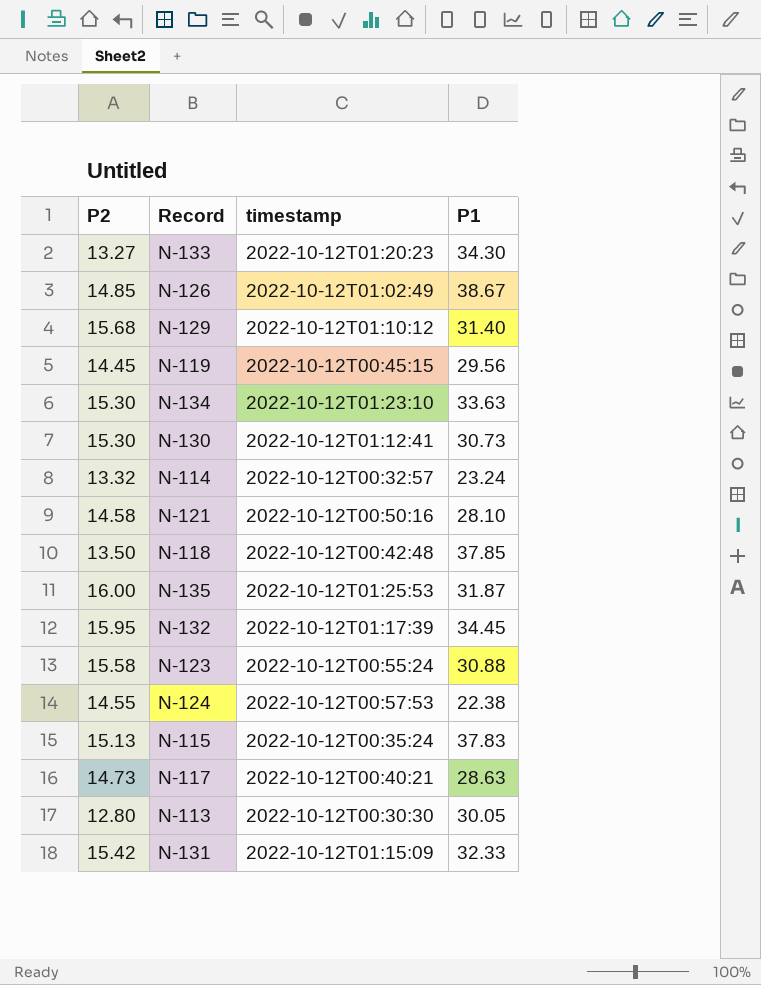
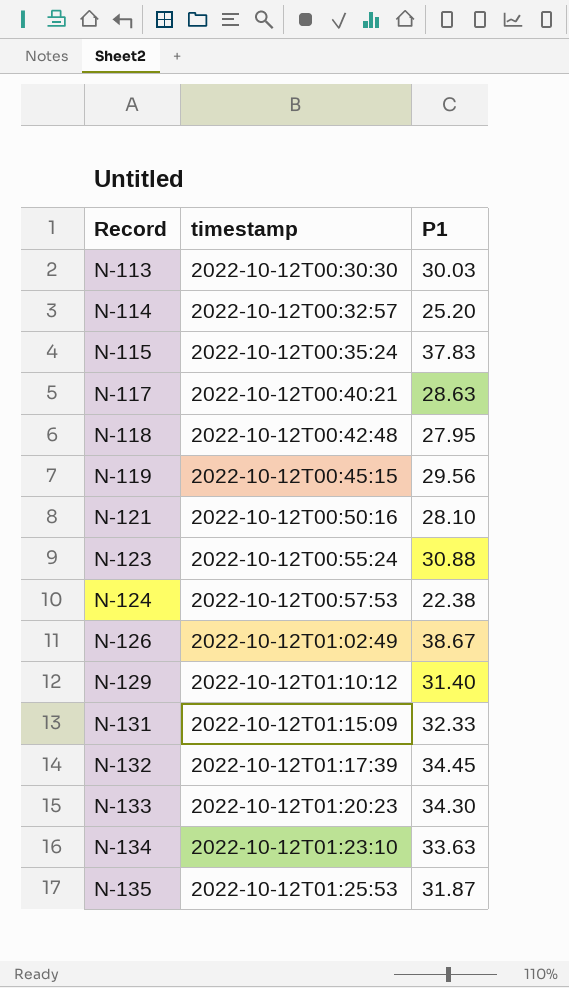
row order: none -> Record ascending
column P2 | position: 1 -> none
row N-130: 15.30 | 2022-10-12T01:12:41 | 30.73 -> none
N-113 | P1: 30.05 -> 30.03
N-114 | P1: 23.24 -> 25.20
N-118 | P1: 37.85 -> 27.95

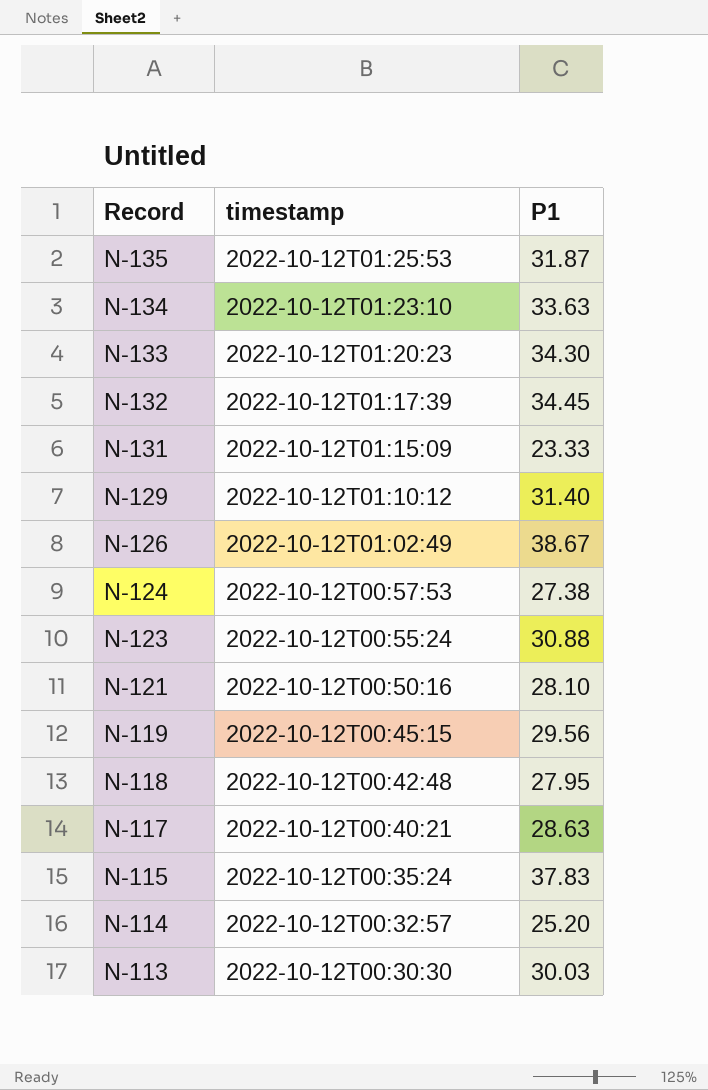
row order: Record ascending -> Record descending
N-131 | P1: 32.33 -> 23.33
N-124 | P1: 22.38 -> 27.38

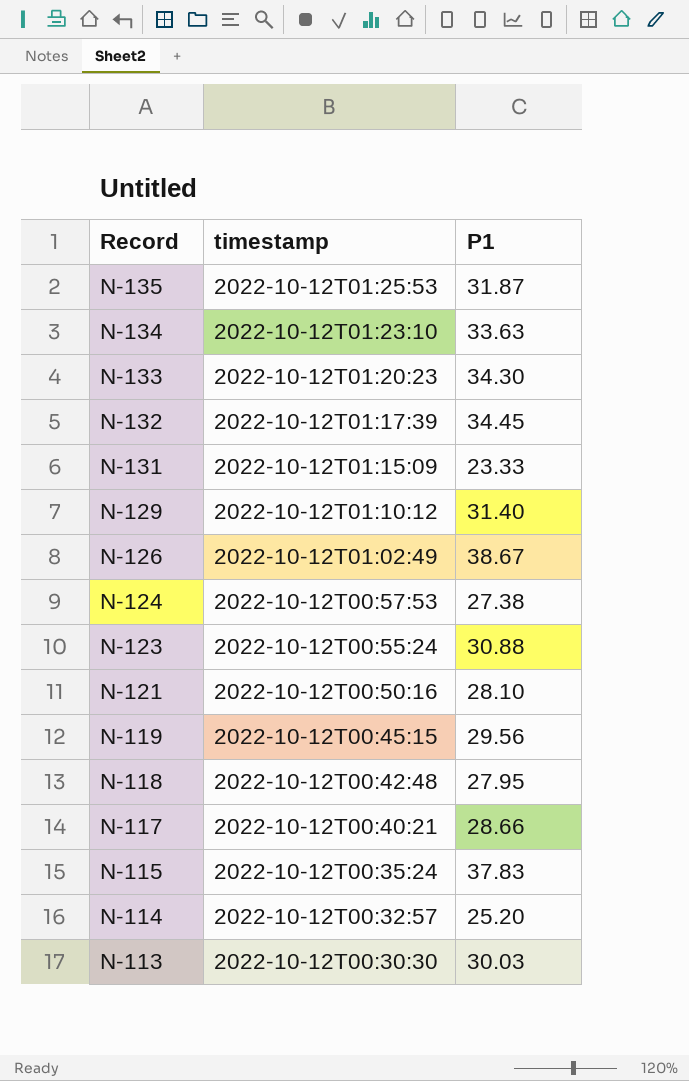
N-117 | P1: 28.63 -> 28.66

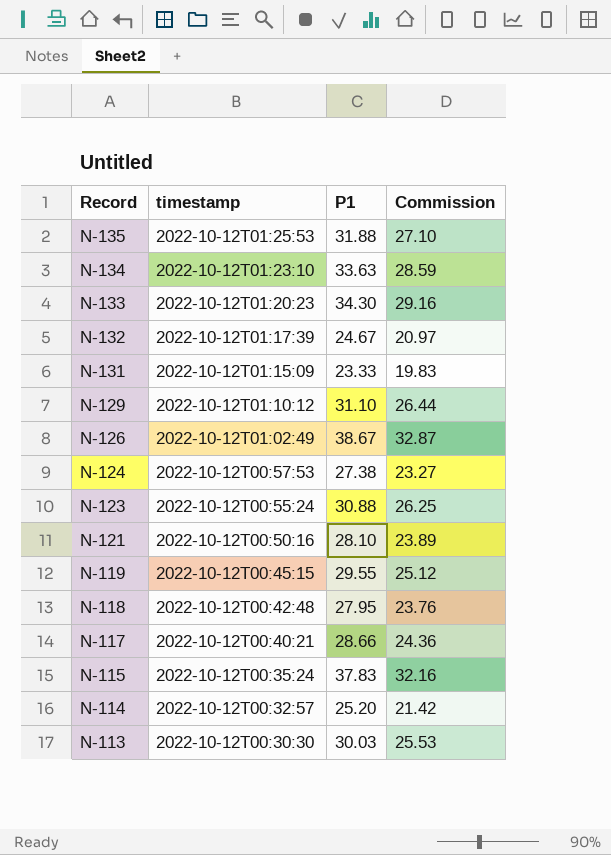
column Commission | formula: none -> [P1] * 0.85
N-135 | P1: 31.87 -> 31.88
N-132 | P1: 34.45 -> 24.67
N-129 | P1: 31.40 -> 31.10
N-119 | P1: 29.56 -> 29.55

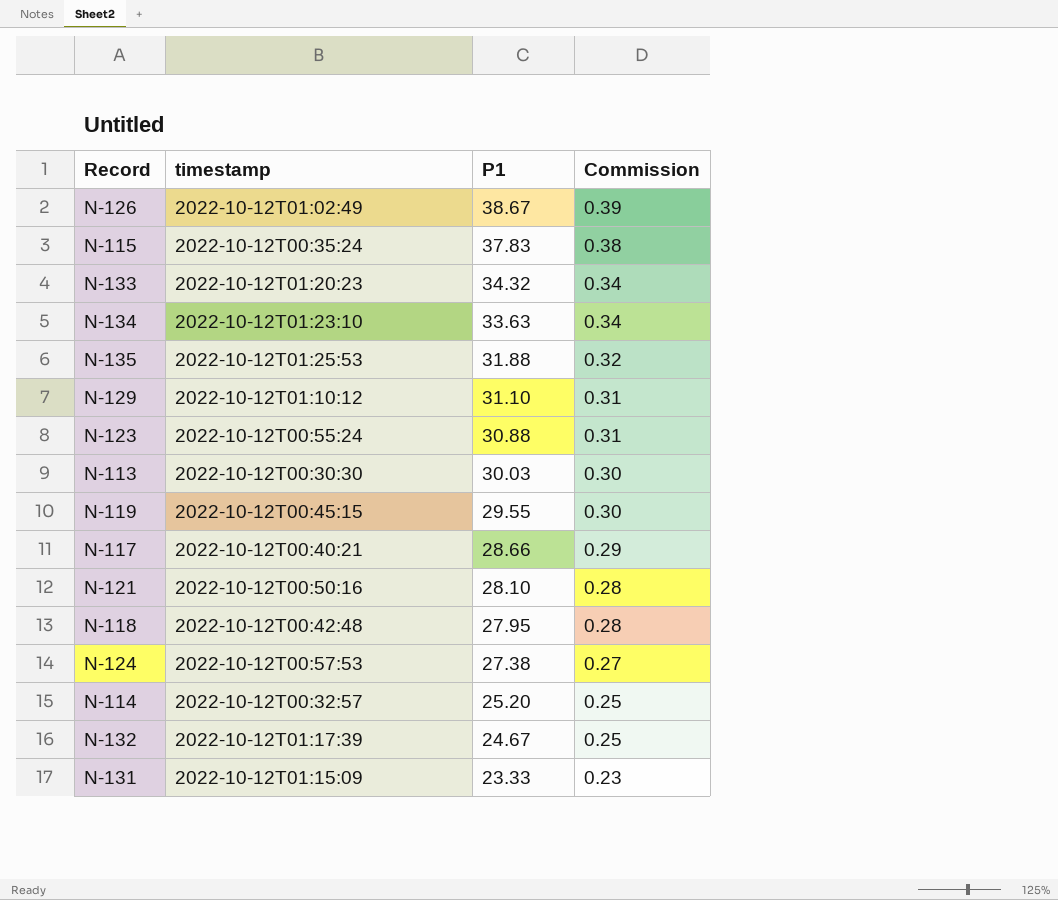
row order: Record descending -> P1 descending
column Commission | formula: [P1] * 0.85 -> [P1] * 0.01
N-133 | P1: 34.30 -> 34.32

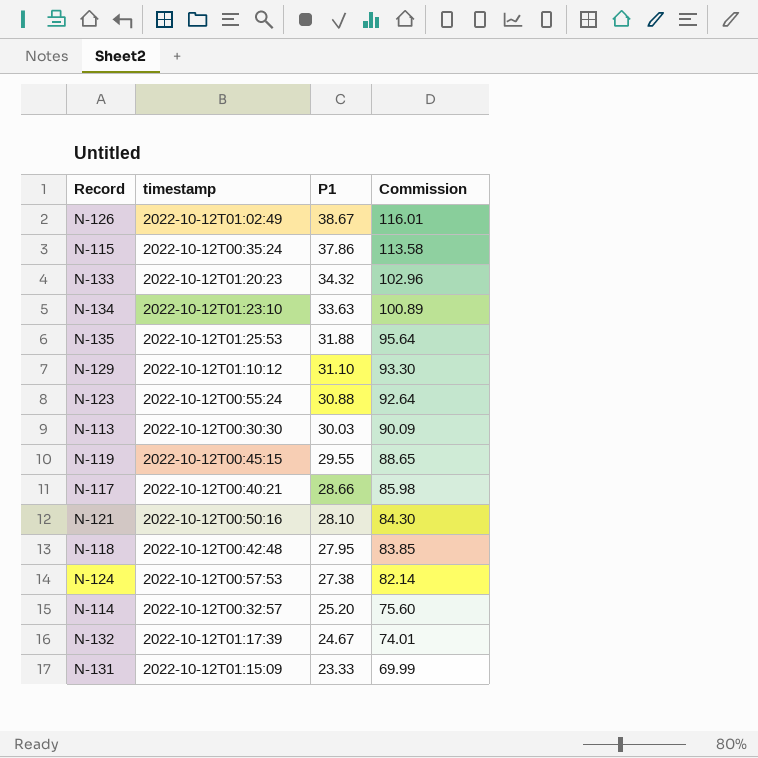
column Commission | formula: [P1] * 0.01 -> [P1] * 3
N-115 | P1: 37.83 -> 37.86

